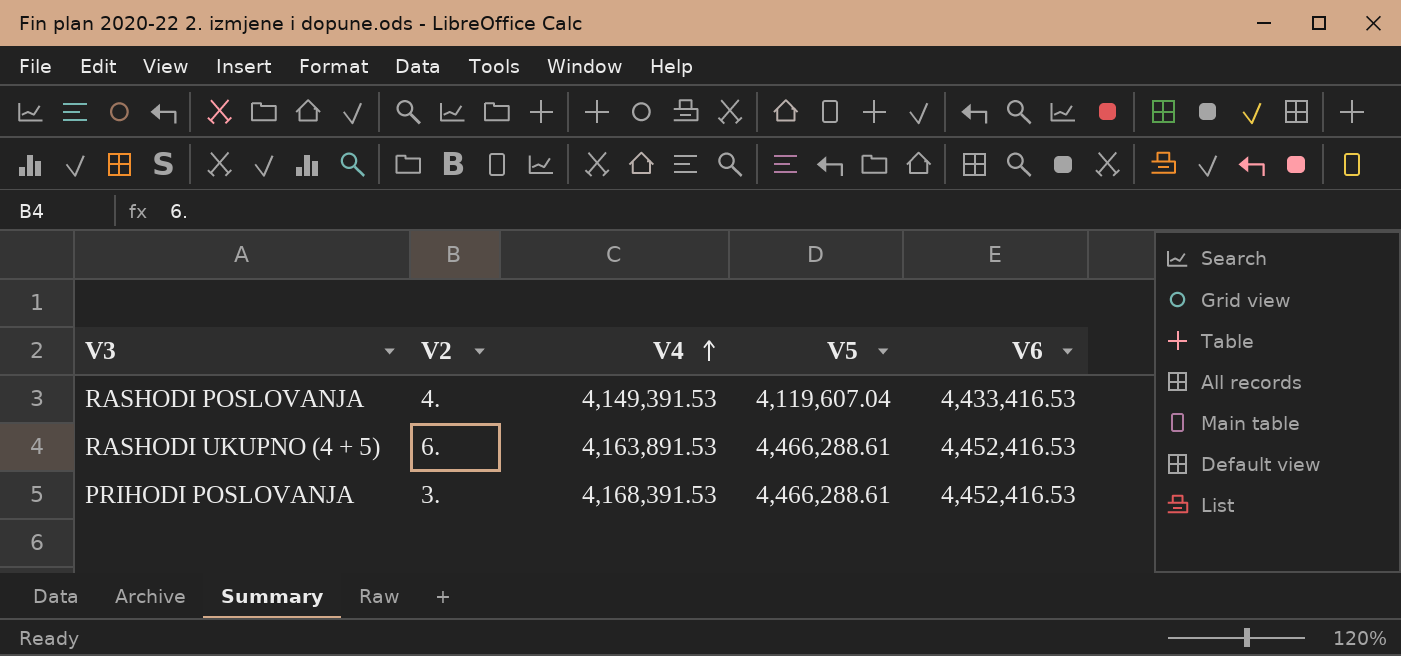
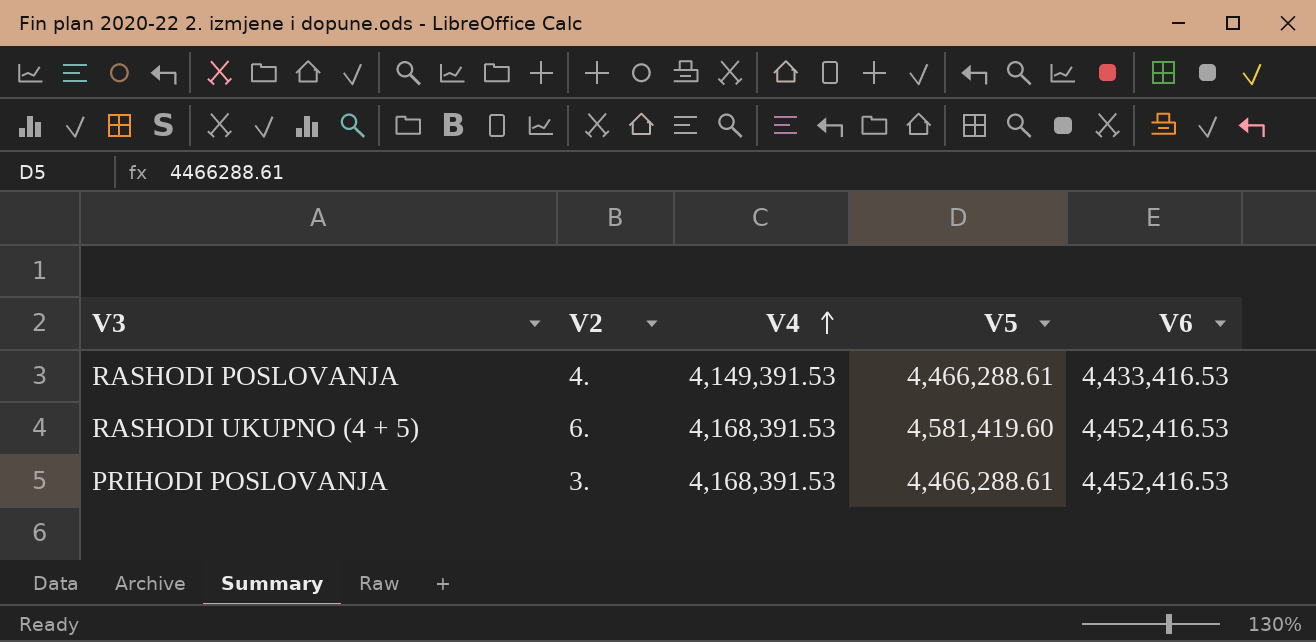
RASHODI POSLOVANJA | V5: 4,119,607.04 -> 4,466,288.61
RASHODI UKUPNO (4 + 5) | V4: 4,163,891.53 -> 4,168,391.53
RASHODI UKUPNO (4 + 5) | V5: 4,466,288.61 -> 4,581,419.60

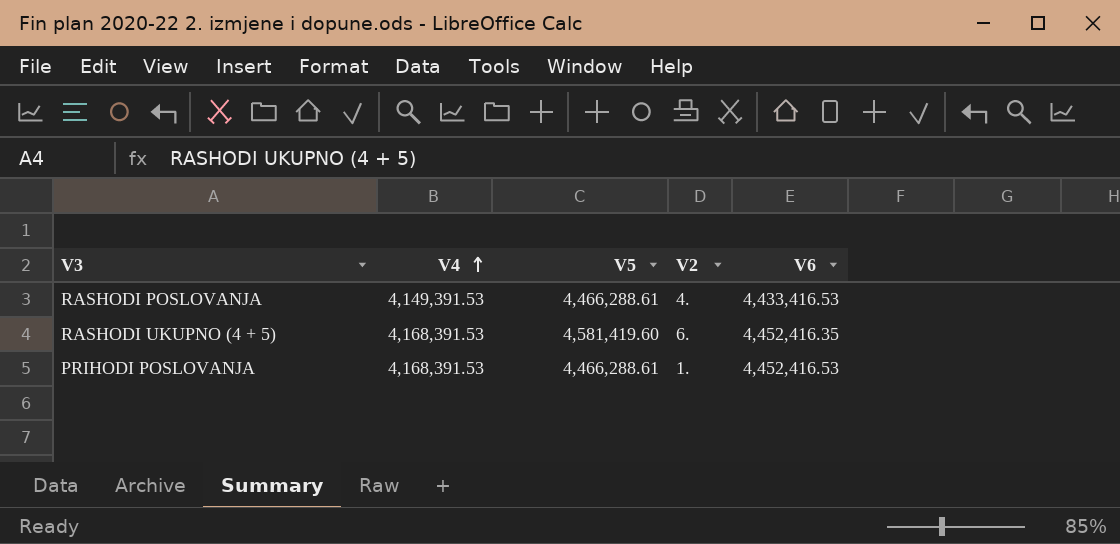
column V2 | position: 2 -> 4
RASHODI UKUPNO (4 + 5) | V6: 4,452,416.53 -> 4,452,416.35
PRIHODI POSLOVANJA | V2: 3. -> 1.

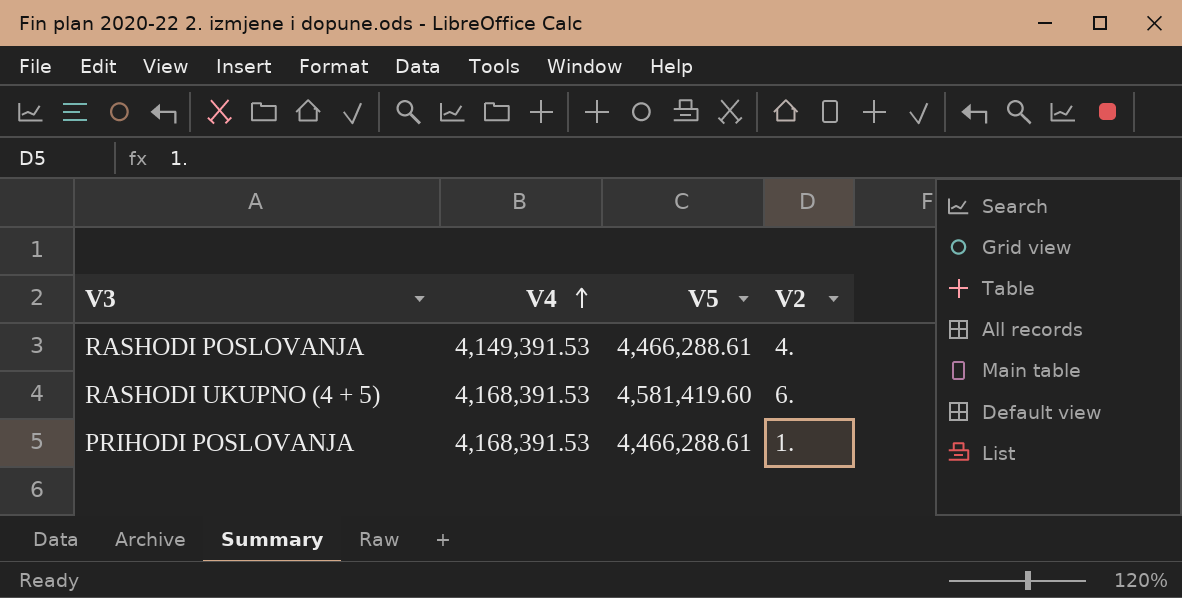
column V6 | position: 5 -> none

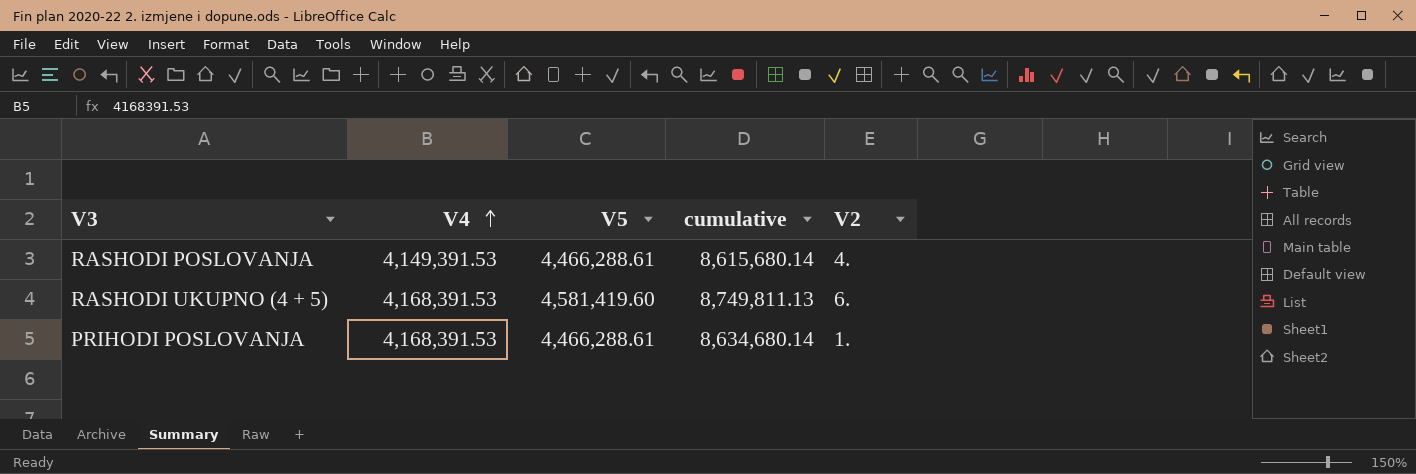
column cumulative | formula: none -> [V4] + [V5]

